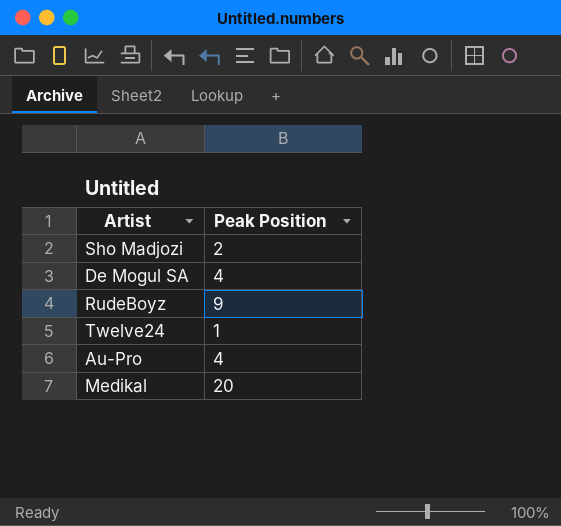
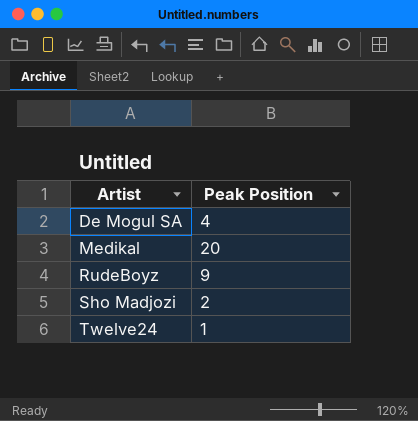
row order: none -> Artist ascending
row Au-Pro: 4 -> none

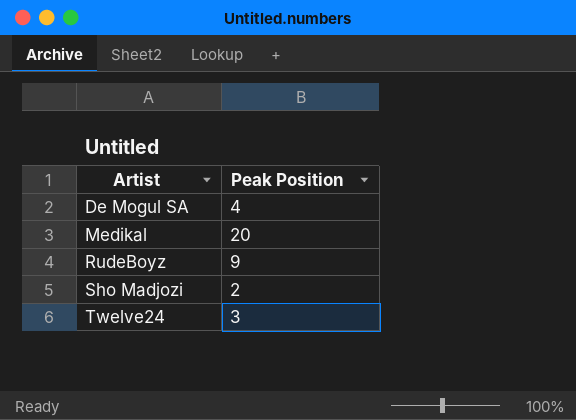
Twelve24 | Peak Position: 1 -> 3

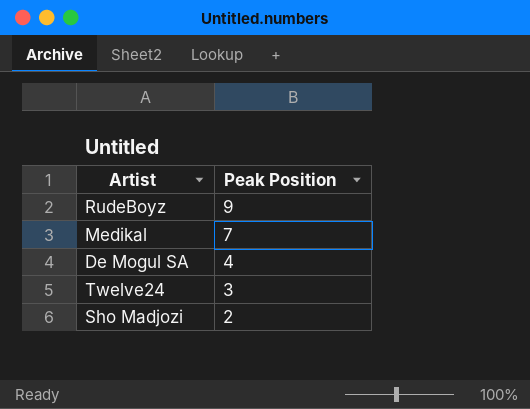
row order: Artist ascending -> Peak Position descending
Medikal | Peak Position: 20 -> 7

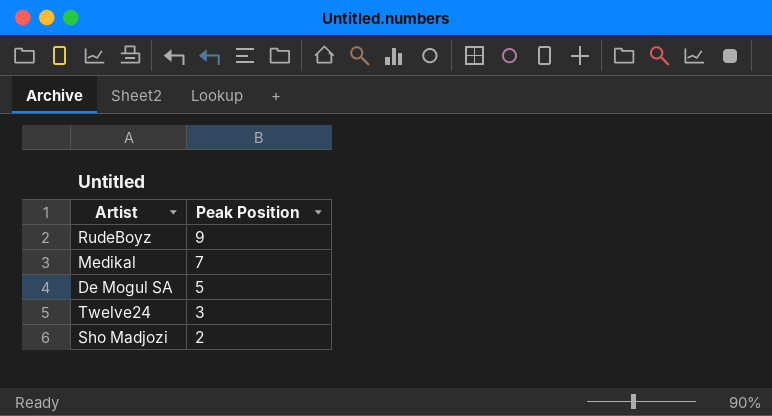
De Mogul SA | Peak Position: 4 -> 5

